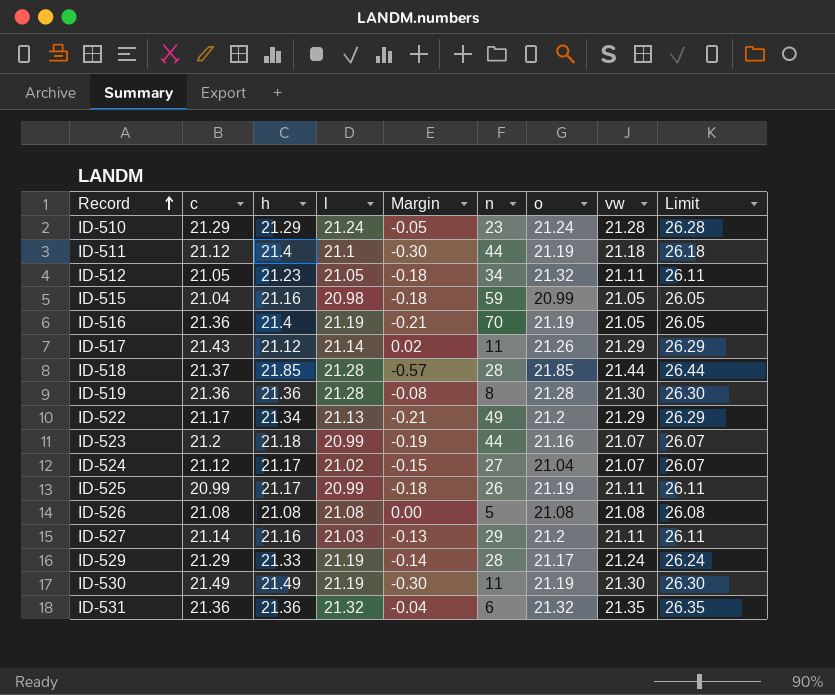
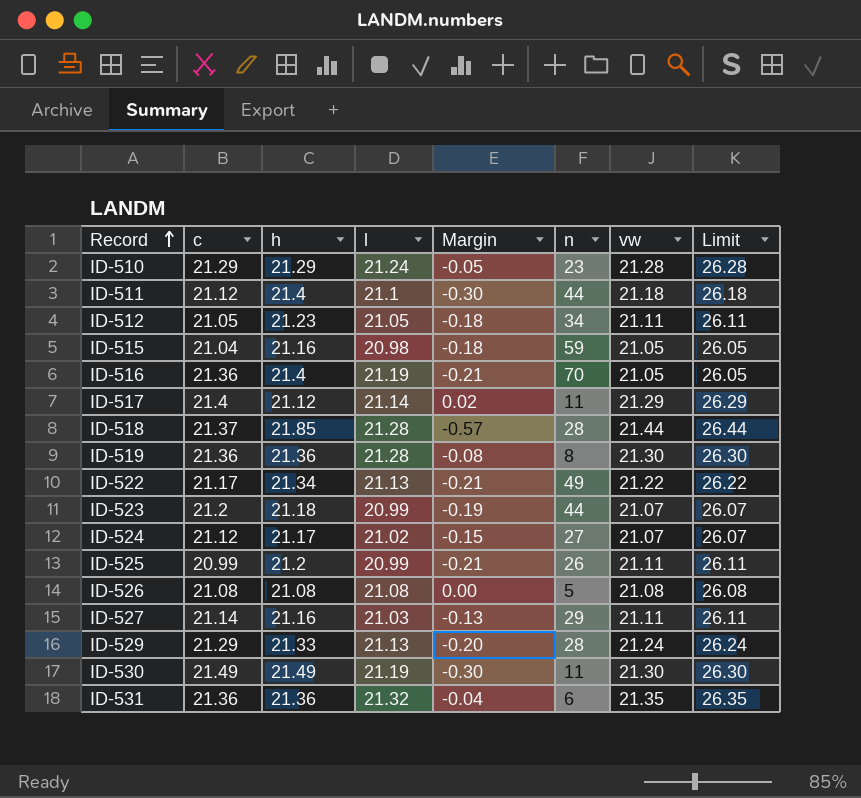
column o | position: 7 -> none
ID-517 | c: 21.43 -> 21.4
ID-522 | vw: 21.29 -> 21.22
ID-522 | Limit: 26.29 -> 26.22
ID-525 | h: 21.17 -> 21.2
ID-525 | Margin: -0.18 -> -0.21
ID-529 | l: 21.19 -> 21.13
ID-529 | Margin: -0.14 -> -0.20

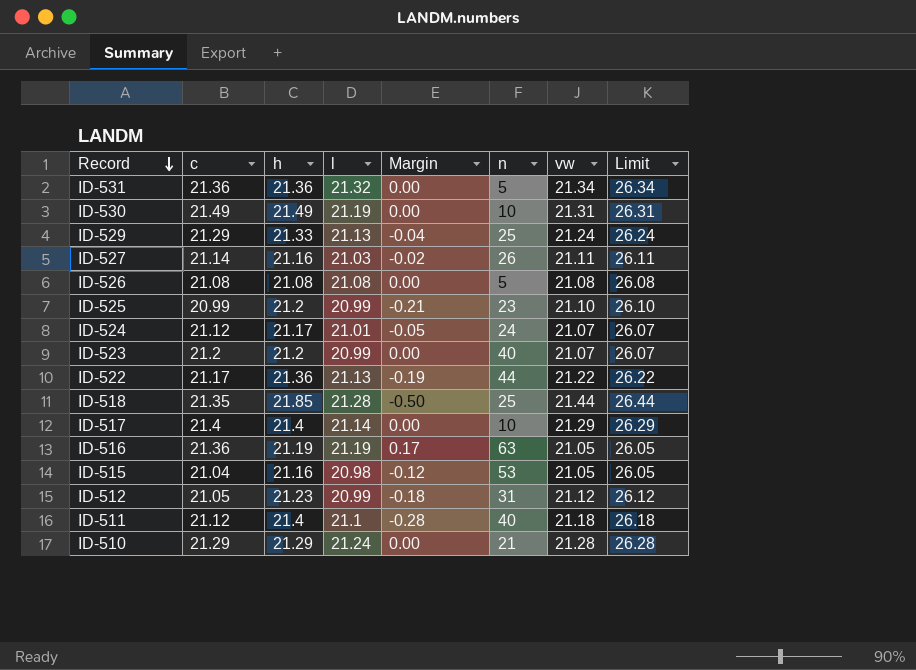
row order: Record ascending -> Record descending
column Margin | formula: [l] - [h] -> [c] - [h]
row ID-519: 21.36 | 21.36 | 21.28 | -0.08 | 8 | 21.30 | 26.30 -> none
ID-531 | n: 6 -> 5
ID-531 | vw: 21.35 -> 21.34
ID-531 | Limit: 26.35 -> 26.34
ID-530 | n: 11 -> 10
ID-530 | vw: 21.30 -> 21.31
ID-530 | Limit: 26.30 -> 26.31
ID-529 | n: 28 -> 25
ID-527 | n: 29 -> 26
ID-525 | n: 26 -> 23
ID-525 | vw: 21.11 -> 21.10
ID-525 | Limit: 26.11 -> 26.10
ID-524 | l: 21.02 -> 21.01
ID-524 | n: 27 -> 24
ID-523 | h: 21.18 -> 21.2
ID-523 | n: 44 -> 40
ID-522 | h: 21.34 -> 21.36
ID-522 | n: 49 -> 44
ID-518 | c: 21.37 -> 21.35
ID-518 | n: 28 -> 25
ID-517 | h: 21.12 -> 21.4
ID-517 | n: 11 -> 10
ID-516 | h: 21.4 -> 21.19
ID-516 | n: 70 -> 63
ID-515 | n: 59 -> 53
ID-512 | l: 21.05 -> 20.99
ID-512 | n: 34 -> 31
ID-512 | vw: 21.11 -> 21.12
ID-512 | Limit: 26.11 -> 26.12
ID-511 | n: 44 -> 40
ID-510 | n: 23 -> 21

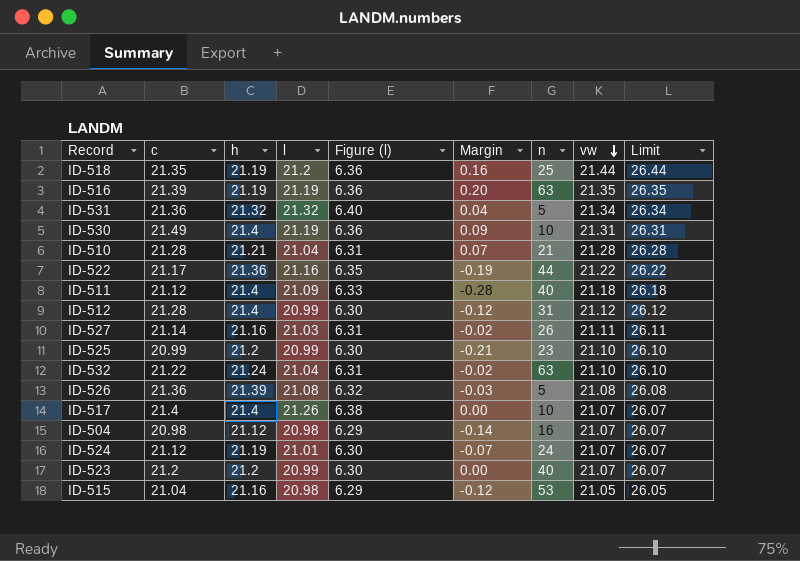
row order: Record descending -> vw descending
column Figure (l) | formula: none -> [l] * 0.3
row ID-529: 21.29 | 21.33 | 21.13 | -0.04 | 25 | 21.24 | 26.24 -> none
ID-518 | h: 21.85 -> 21.19
ID-518 | l: 21.28 -> 21.2
ID-518 | Margin: -0.50 -> 0.16
ID-516 | c: 21.36 -> 21.39
ID-516 | Margin: 0.17 -> 0.20
ID-516 | vw: 21.05 -> 21.35
ID-516 | Limit: 26.05 -> 26.35
ID-531 | h: 21.36 -> 21.32
ID-531 | Margin: 0.00 -> 0.04
ID-530 | h: 21.49 -> 21.4
ID-530 | Margin: 0.00 -> 0.09
ID-510 | c: 21.29 -> 21.28
ID-510 | h: 21.29 -> 21.21
ID-510 | l: 21.24 -> 21.04
ID-510 | Margin: 0.00 -> 0.07
ID-522 | l: 21.13 -> 21.16
ID-511 | l: 21.1 -> 21.09
ID-512 | c: 21.05 -> 21.28
ID-512 | h: 21.23 -> 21.4
ID-512 | Margin: -0.18 -> -0.12
row ID-532: none -> 21.22 | 21.24 | 21.04 | 6.31 | -0.02 | 63 | 21.10 | 26.10
ID-526 | c: 21.08 -> 21.36
ID-526 | h: 21.08 -> 21.39
ID-526 | Margin: 0.00 -> -0.03
ID-517 | l: 21.14 -> 21.26
ID-517 | vw: 21.29 -> 21.07
ID-517 | Limit: 26.29 -> 26.07
row ID-504: none -> 20.98 | 21.12 | 20.98 | 6.29 | -0.14 | 16 | 21.07 | 26.07
ID-524 | h: 21.17 -> 21.19
ID-524 | Margin: -0.05 -> -0.07

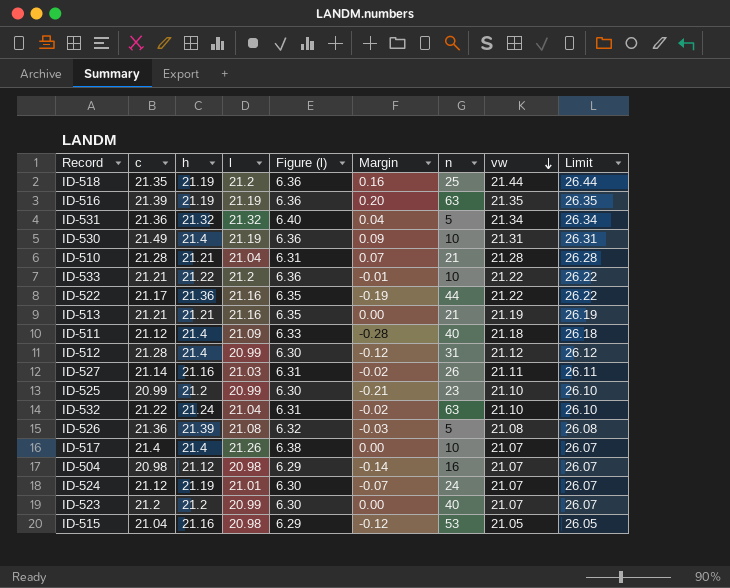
row ID-533: none -> 21.21 | 21.22 | 21.2 | 6.36 | -0.01 | 10 | 21.22 | 26.22
row ID-513: none -> 21.21 | 21.21 | 21.16 | 6.35 | 0.00 | 21 | 21.19 | 26.19

